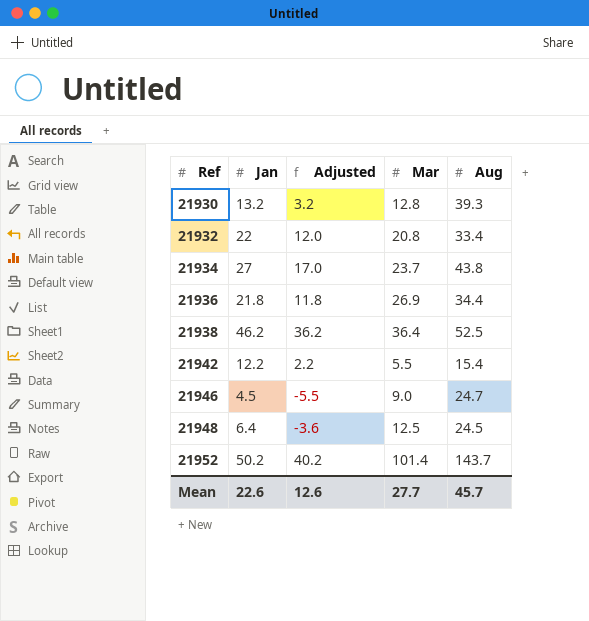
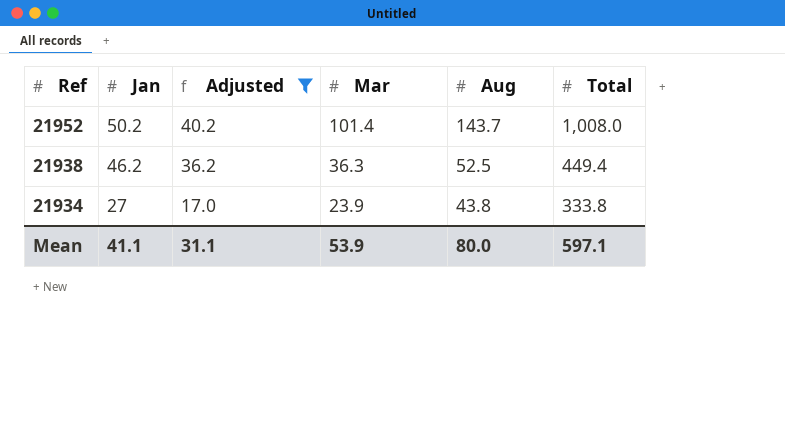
filter: none -> Adjusted >= 17.0
row order: Ref ascending -> Ref descending
column Total | position: none -> 6
21938 | Mar: 36.4 -> 36.3
21934 | Mar: 23.7 -> 23.9
Mean | Jan: 22.6 -> 41.1
Mean | Adjusted: 12.6 -> 31.1
Mean | Mar: 27.7 -> 53.9
Mean | Aug: 45.7 -> 80.0

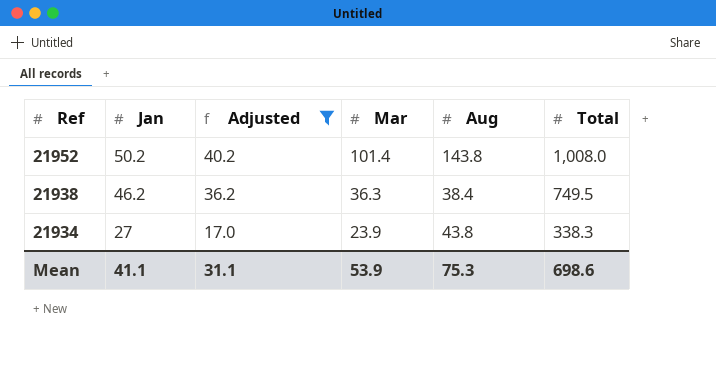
21952 | Aug: 143.7 -> 143.8
21938 | Aug: 52.5 -> 38.4
21938 | Total: 449.4 -> 749.5
21934 | Total: 333.8 -> 338.3
Mean | Aug: 80.0 -> 75.3
Mean | Total: 597.1 -> 698.6

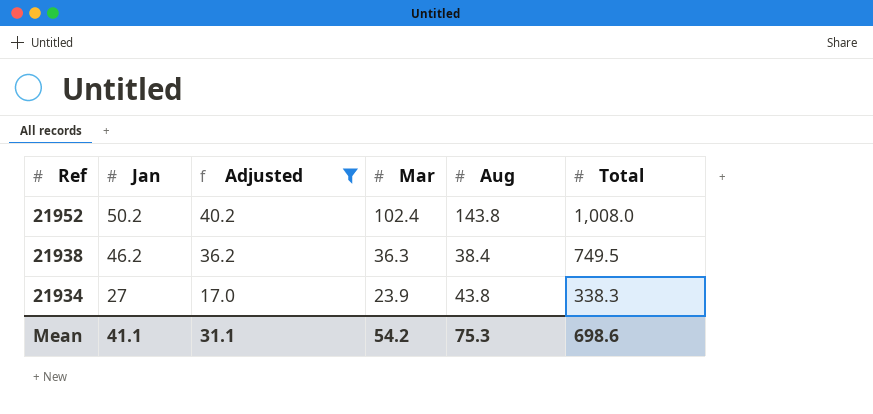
21952 | Mar: 101.4 -> 102.4
Mean | Mar: 53.9 -> 54.2

